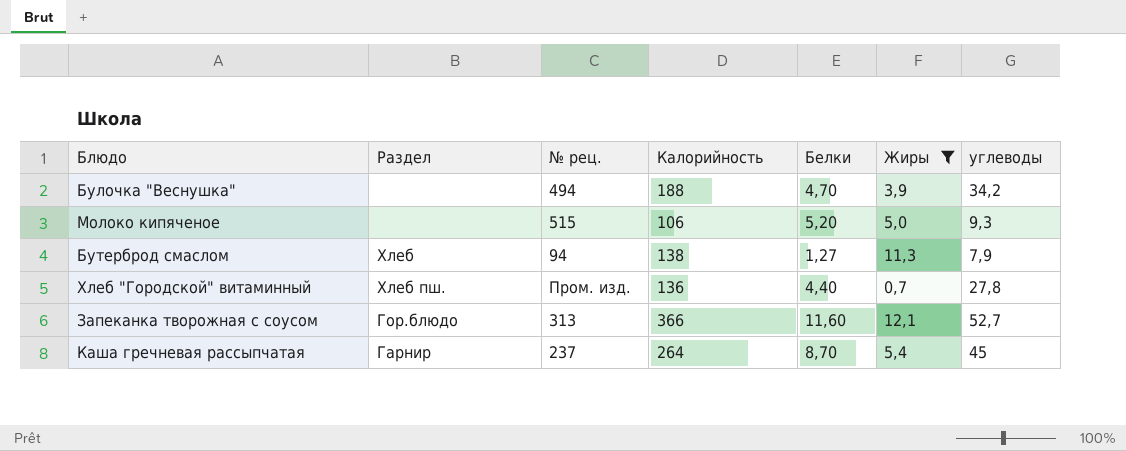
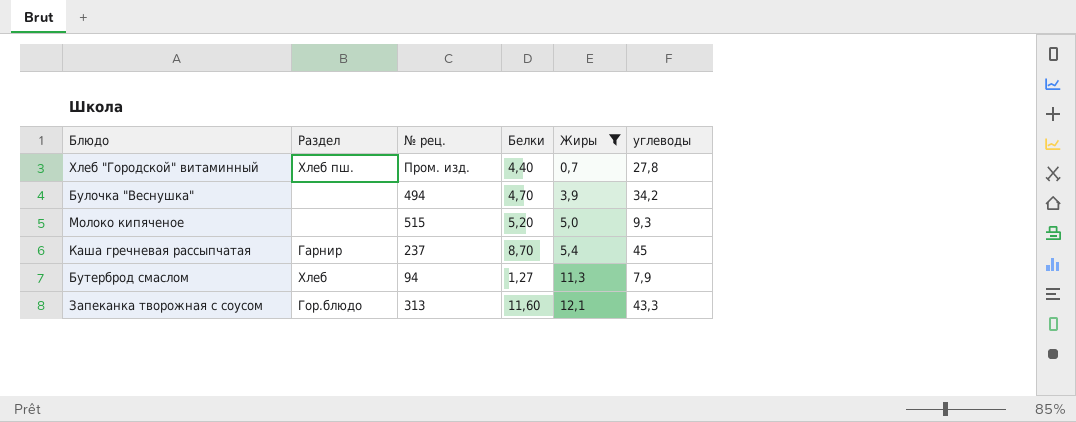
row order: none -> Жиры ascending
column Калорийность | position: 4 -> none
Запеканка творожная с соусом | углеводы: 52,7 -> 43,3

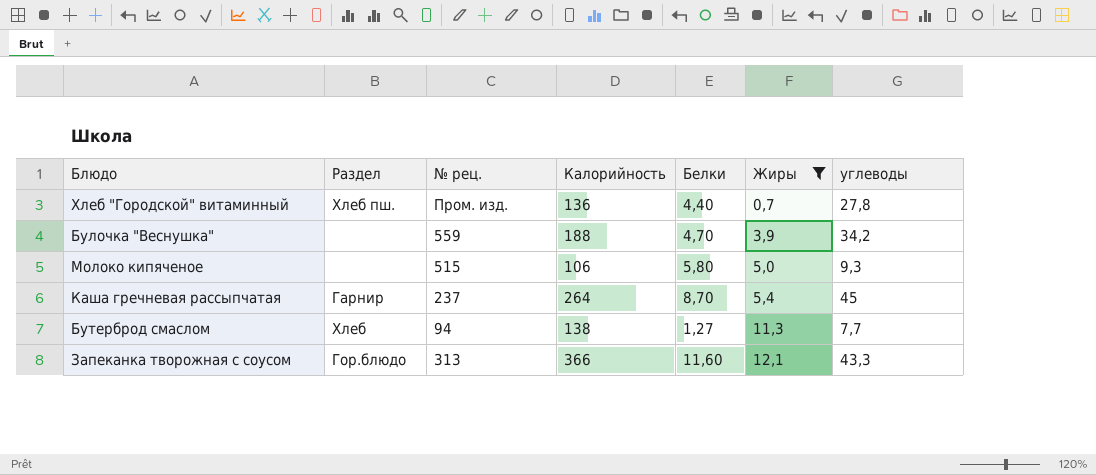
column Калорийность | position: none -> 4
Булочка "Веснушка" | № рец.: 494 -> 559
Молоко кипяченое | Белки: 5,20 -> 5,80
Бутерброд смаслом | углеводы: 7,9 -> 7,7

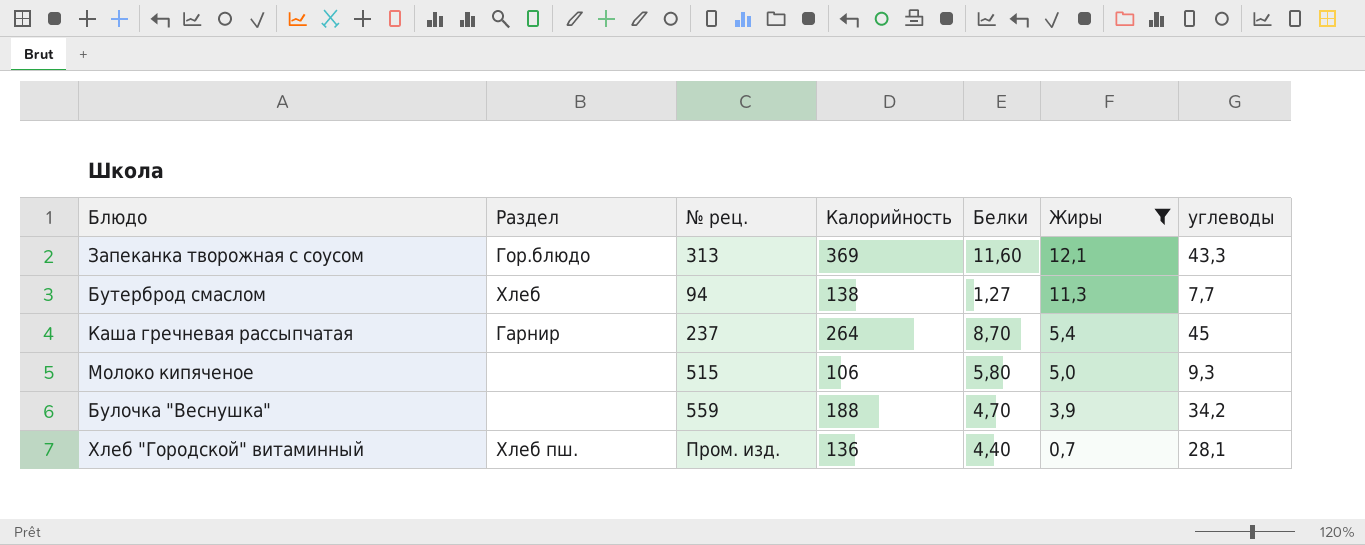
row order: Жиры ascending -> Жиры descending
Запеканка творожная с соусом | Калорийность: 366 -> 369
Хлеб "Городской" витаминный | углеводы: 27,8 -> 28,1

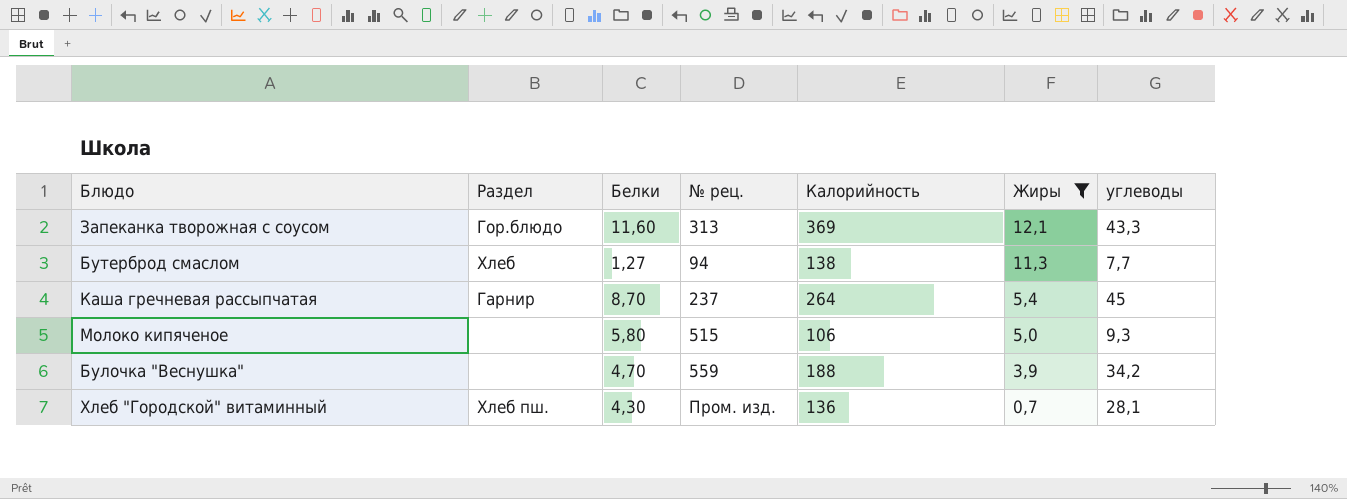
column Белки | position: 5 -> 3
Хлеб "Городской" витаминный | Белки: 4,40 -> 4,30

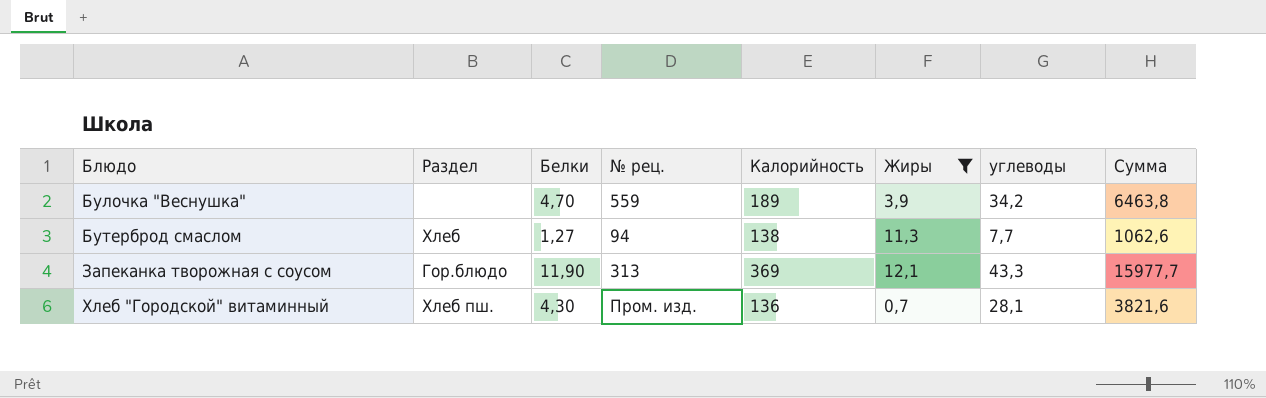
row order: Жиры descending -> Блюдо ascending
column Сумма | formula: none -> [Калорийность] * [углеводы]
row Каша гречневая рассыпчатая: Гарнир | 8,70 | 237 | 264 | 5,4 | 45 -> none
row Молоко кипяченое: none | 5,80 | 515 | 106 | 5,0 | 9,3 -> none
Булочка "Веснушка" | Калорийность: 188 -> 189
Запеканка творожная с соусом | Белки: 11,60 -> 11,90

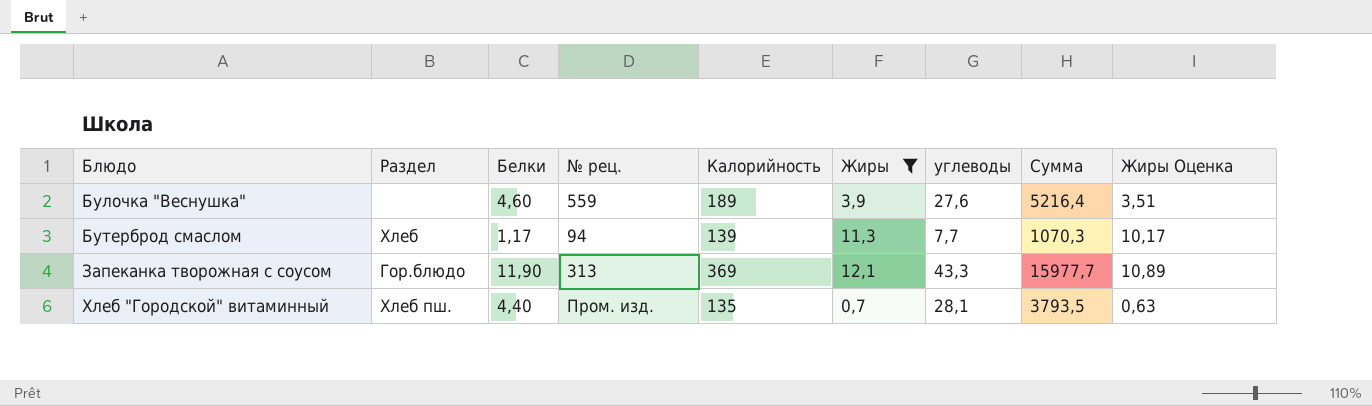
column Жиры Оценка | formula: none -> [Жиры] * 0,9
Булочка "Веснушка" | Белки: 4,70 -> 4,60
Булочка "Веснушка" | углеводы: 34,2 -> 27,6
Булочка "Веснушка" | Сумма: 6463,8 -> 5216,4
Бутерброд смаслом | Белки: 1,27 -> 1,17
Бутерброд смаслом | Калорийность: 138 -> 139
Бутерброд смаслом | Сумма: 1062,6 -> 1070,3
Хлеб "Городской" витаминный | Белки: 4,30 -> 4,40
Хлеб "Городской" витаминный | Калорийность: 136 -> 135
Хлеб "Городской" витаминный | Сумма: 3821,6 -> 3793,5

